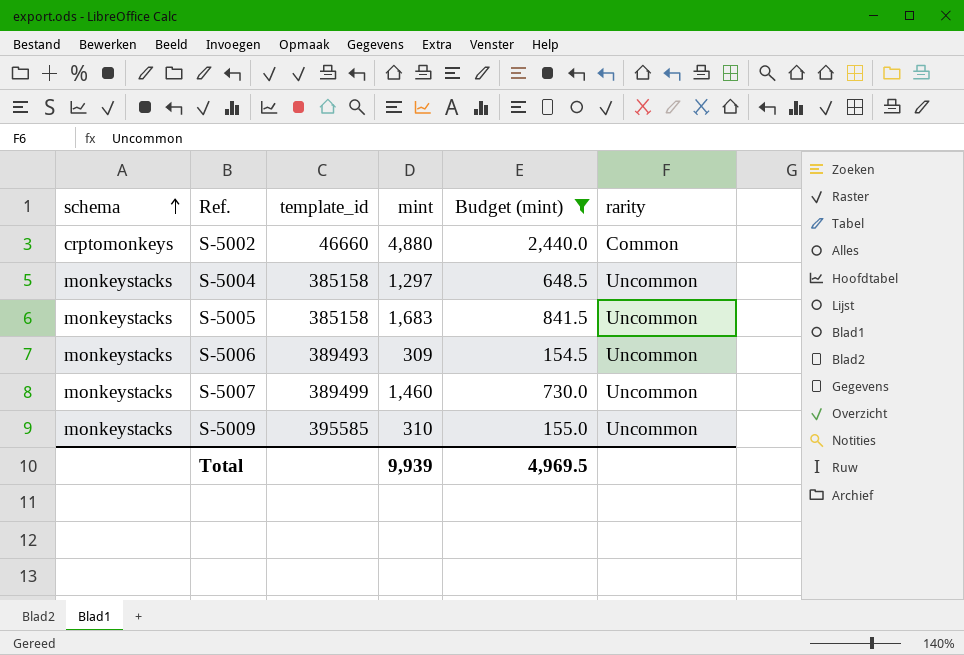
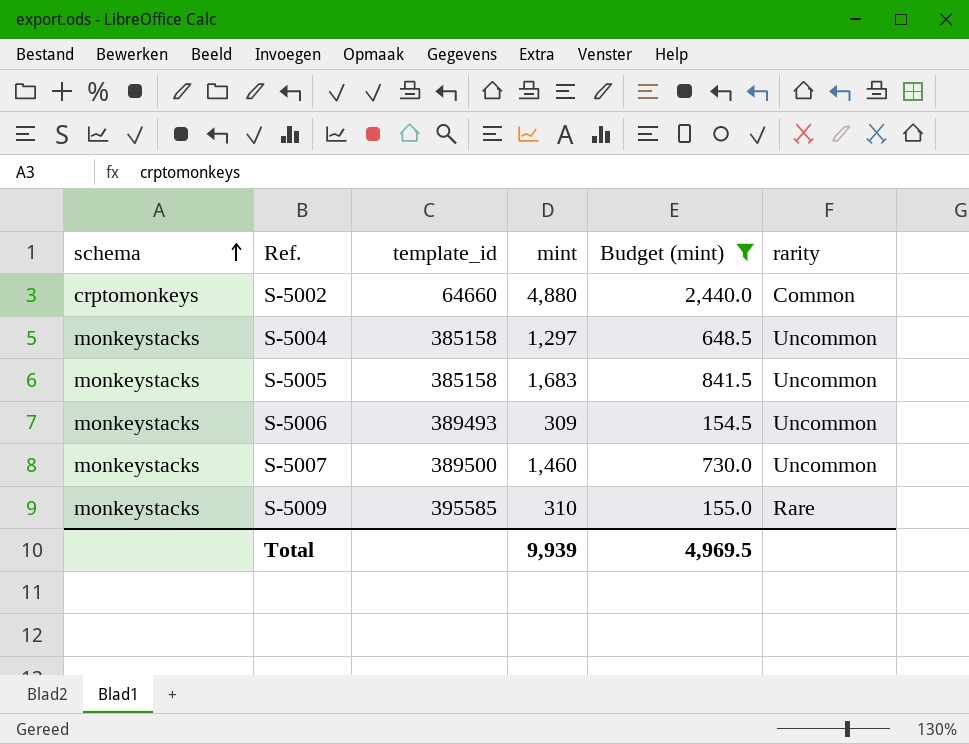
S-5002 | template_id: 46660 -> 64660
S-5007 | template_id: 389499 -> 389500
S-5009 | rarity: Uncommon -> Rare

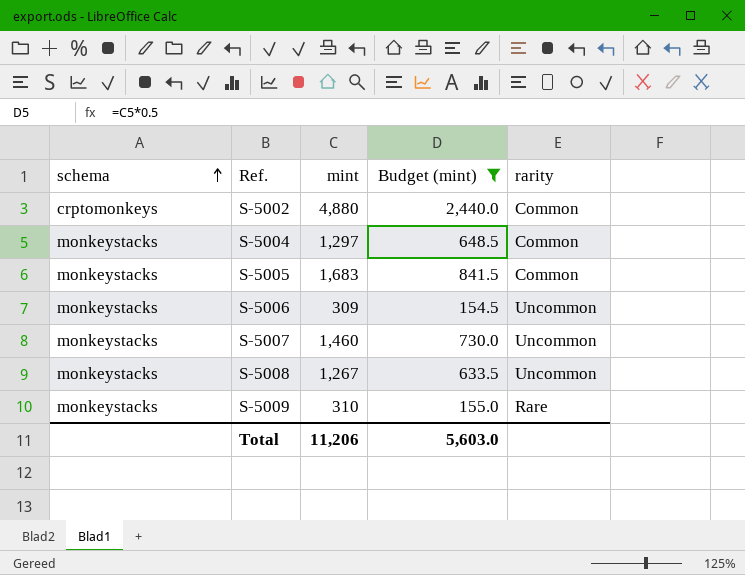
column template_id | position: 3 -> none
S-5004 | rarity: Uncommon -> Common
S-5005 | rarity: Uncommon -> Common
row S-5008: none -> monkeystacks | 1,267 | 633.5 | Uncommon
Total | mint: 9,939 -> 11,206
Total | Budget (mint): 4,969.5 -> 5,603.0

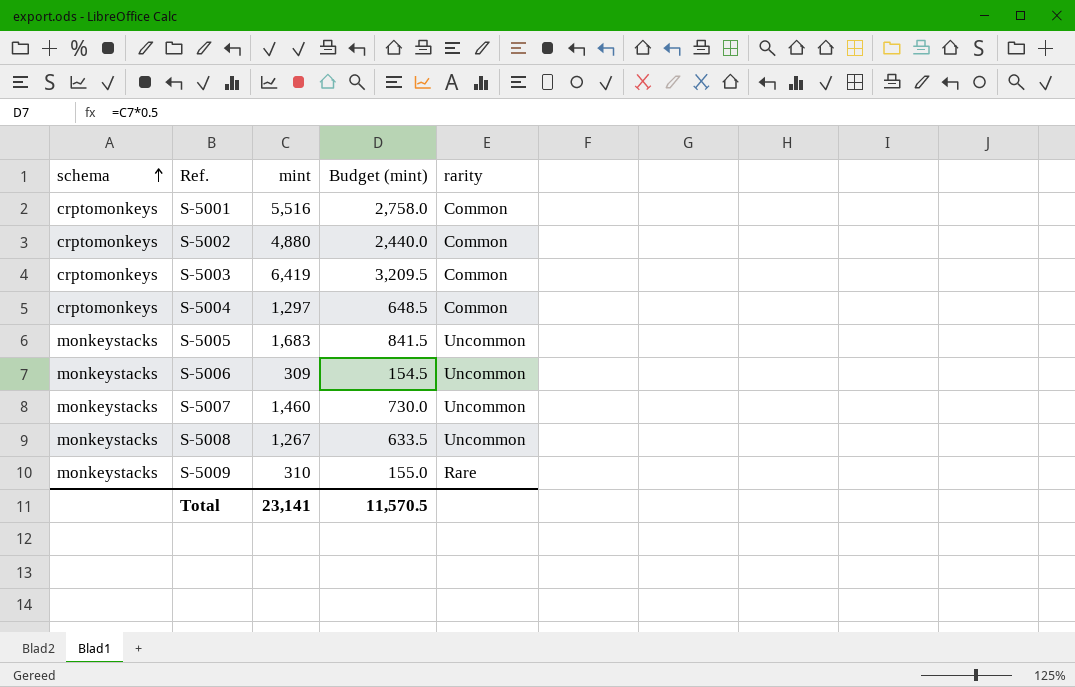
filter: Budget (mint) <= 2,440.0 -> none
S-5004 | schema: monkeystacks -> crptomonkeys
S-5005 | rarity: Common -> Uncommon
Total | mint: 11,206 -> 23,141
Total | Budget (mint): 5,603.0 -> 11,570.5

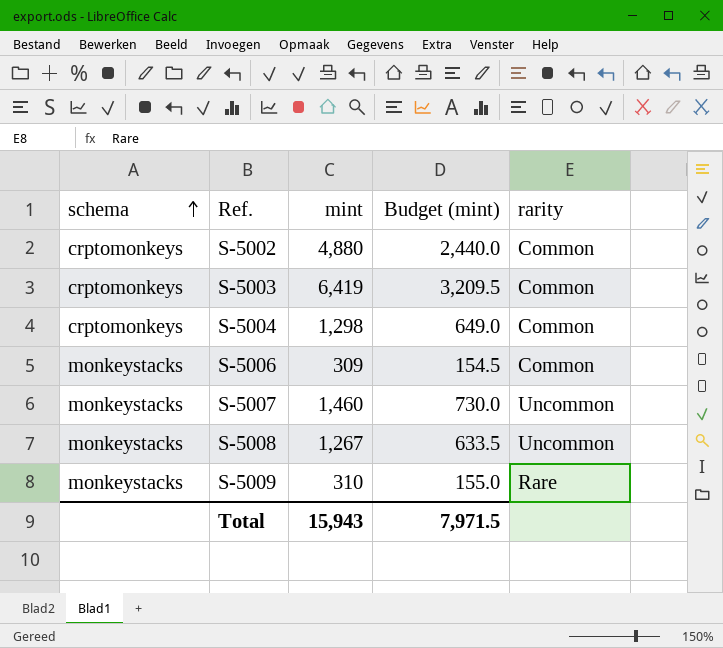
row S-5001: crptomonkeys | 5,516 | 2,758.0 | Common -> none
row S-5005: monkeystacks | 1,683 | 841.5 | Uncommon -> none
S-5004 | mint: 1,297 -> 1,298
S-5004 | Budget (mint): 648.5 -> 649.0
S-5006 | rarity: Uncommon -> Common
Total | mint: 23,141 -> 15,943
Total | Budget (mint): 11,570.5 -> 7,971.5

